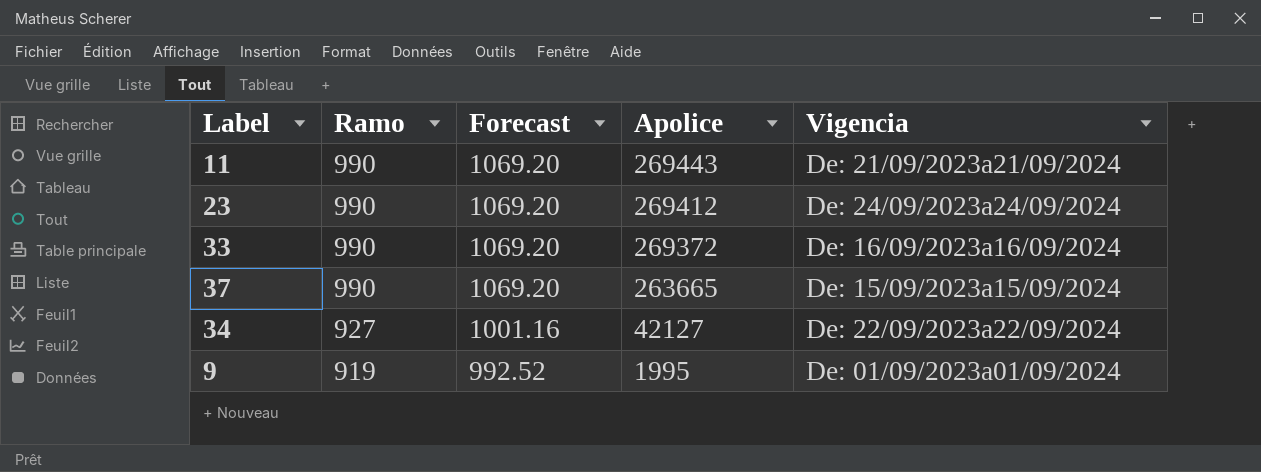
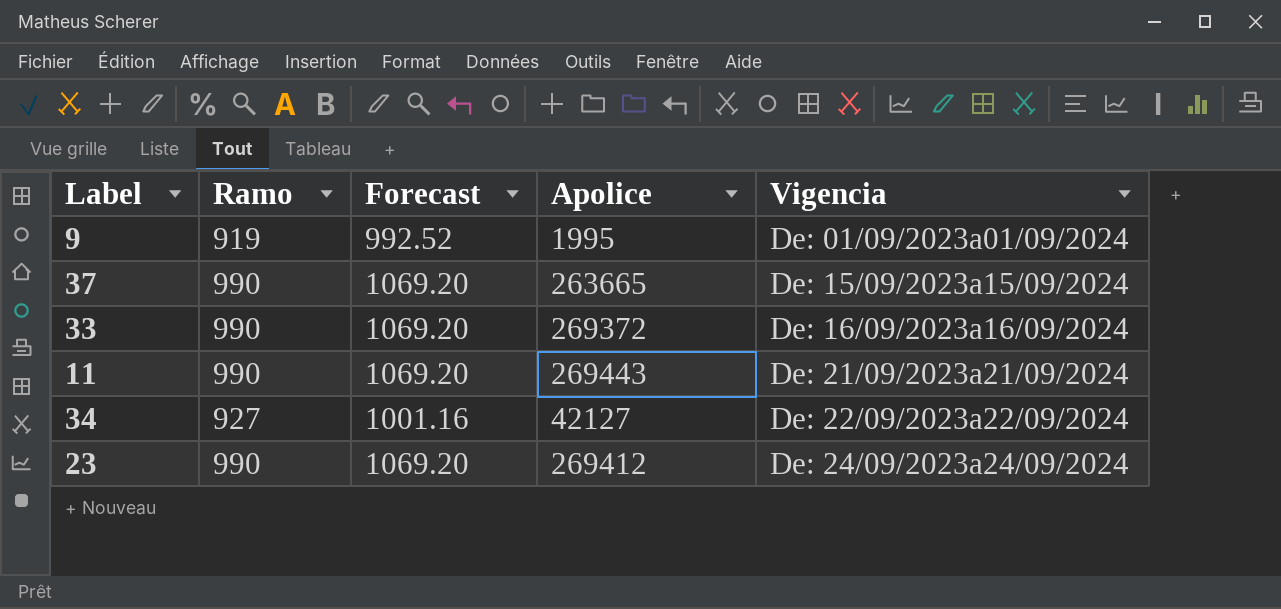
row order: Ramo descending -> Vigencia ascending

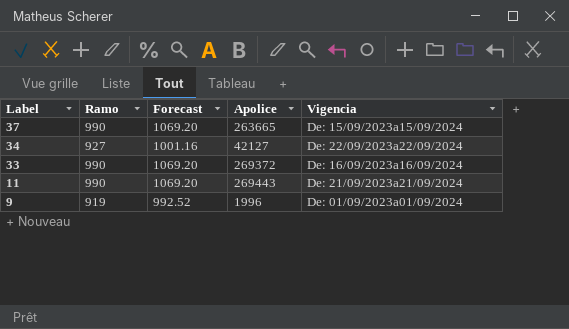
row order: Vigencia ascending -> Label descending
row 23: 990 | 1069.20 | 269412 | De: 24/09/2023a24/09/2024 -> none
9 | Apolice: 1995 -> 1996

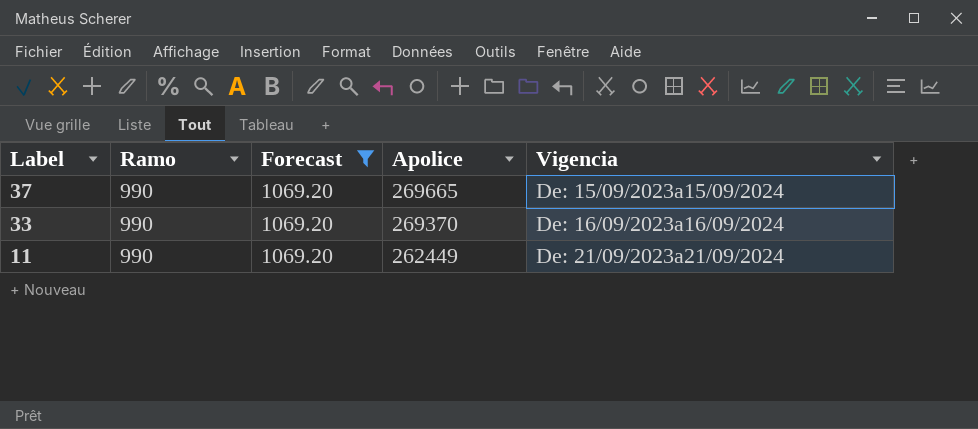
filter: none -> Forecast = 1069.20
37 | Apolice: 263665 -> 269665
33 | Apolice: 269372 -> 269370
11 | Apolice: 269443 -> 262449

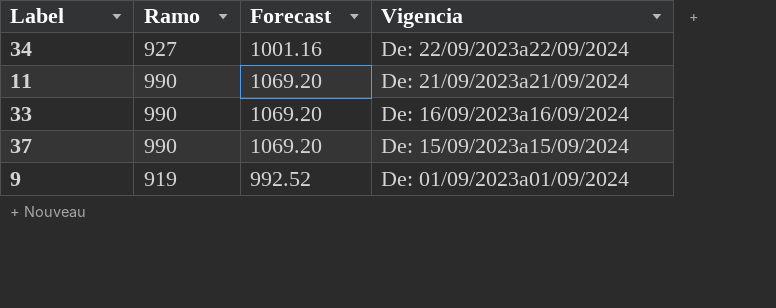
filter: Forecast = 1069.20 -> none
row order: Label descending -> Vigencia descending
column Apolice | position: 4 -> none

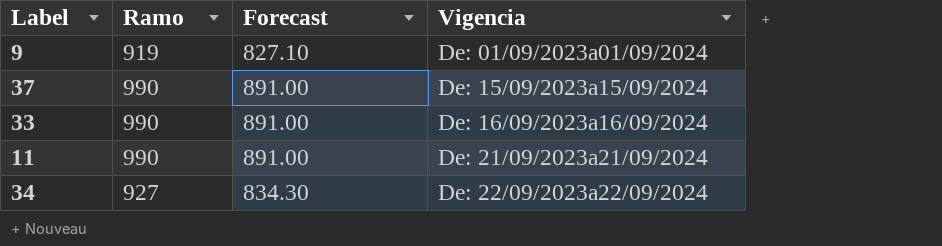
row order: Vigencia descending -> Vigencia ascending
column Forecast | formula: [Ramo] * 1.08 -> [Ramo] * 0.9

